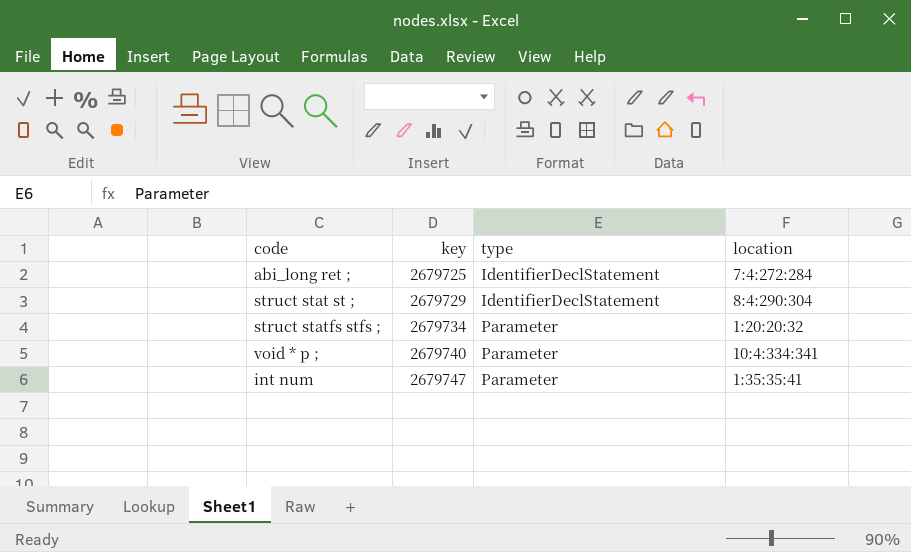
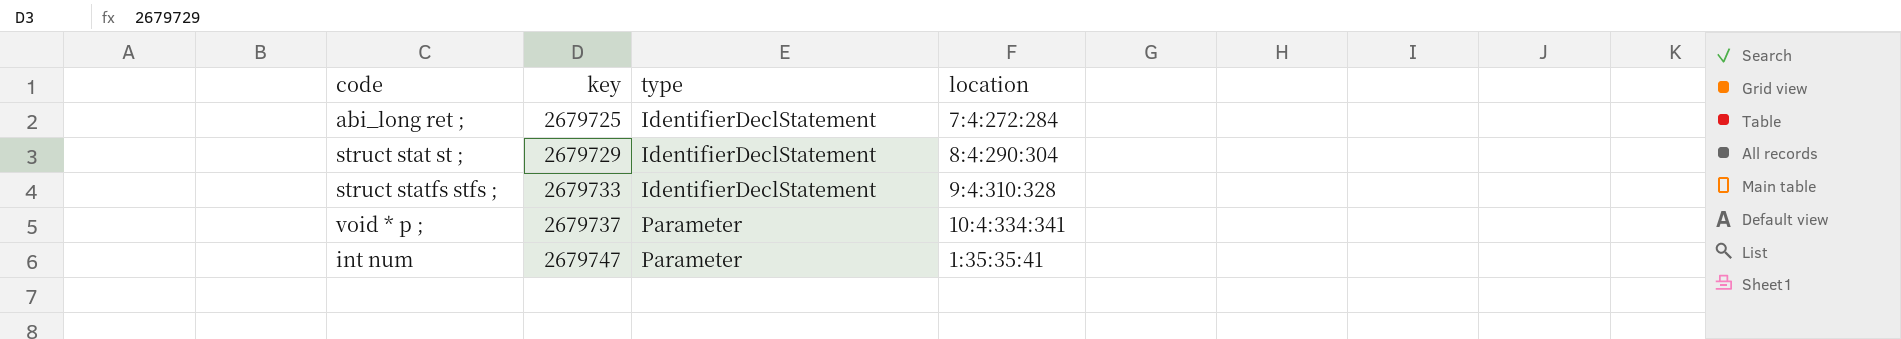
struct statfs stfs ; | key: 2679734 -> 2679733
struct statfs stfs ; | type: Parameter -> IdentifierDeclStatement
struct statfs stfs ; | location: 1:20:20:32 -> 9:4:310:328
void * p ; | key: 2679740 -> 2679737

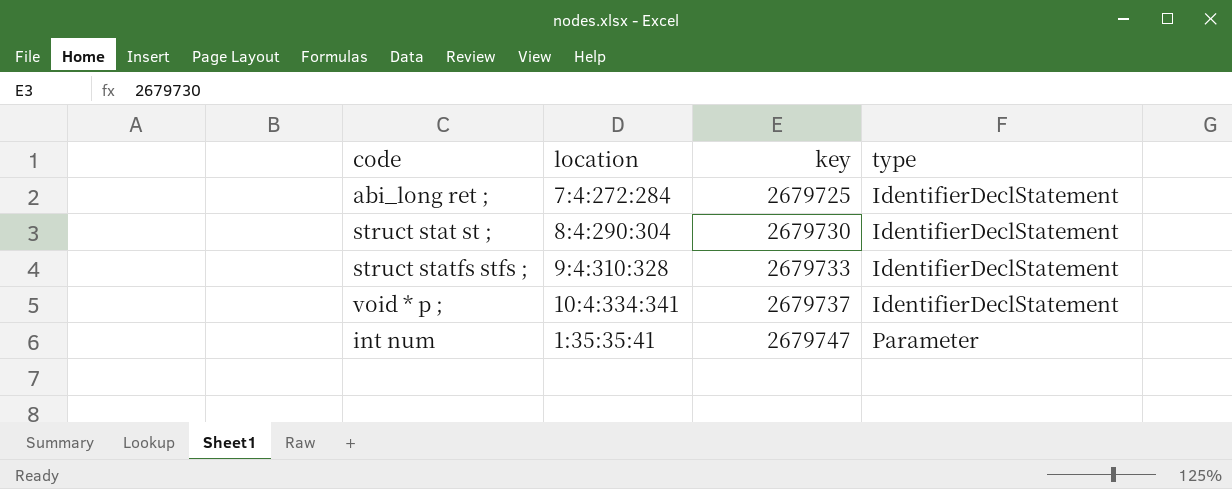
column location | position: 4 -> 2
struct stat st ; | key: 2679729 -> 2679730
void * p ; | type: Parameter -> IdentifierDeclStatement

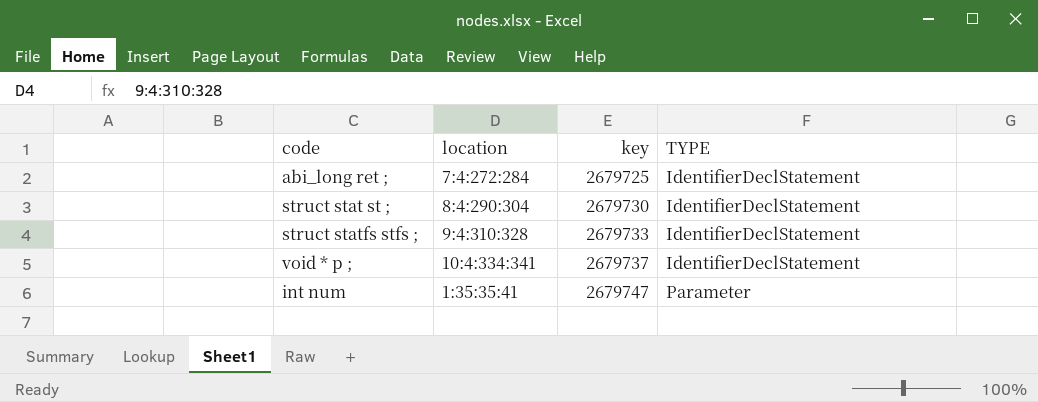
column name: type -> TYPE

